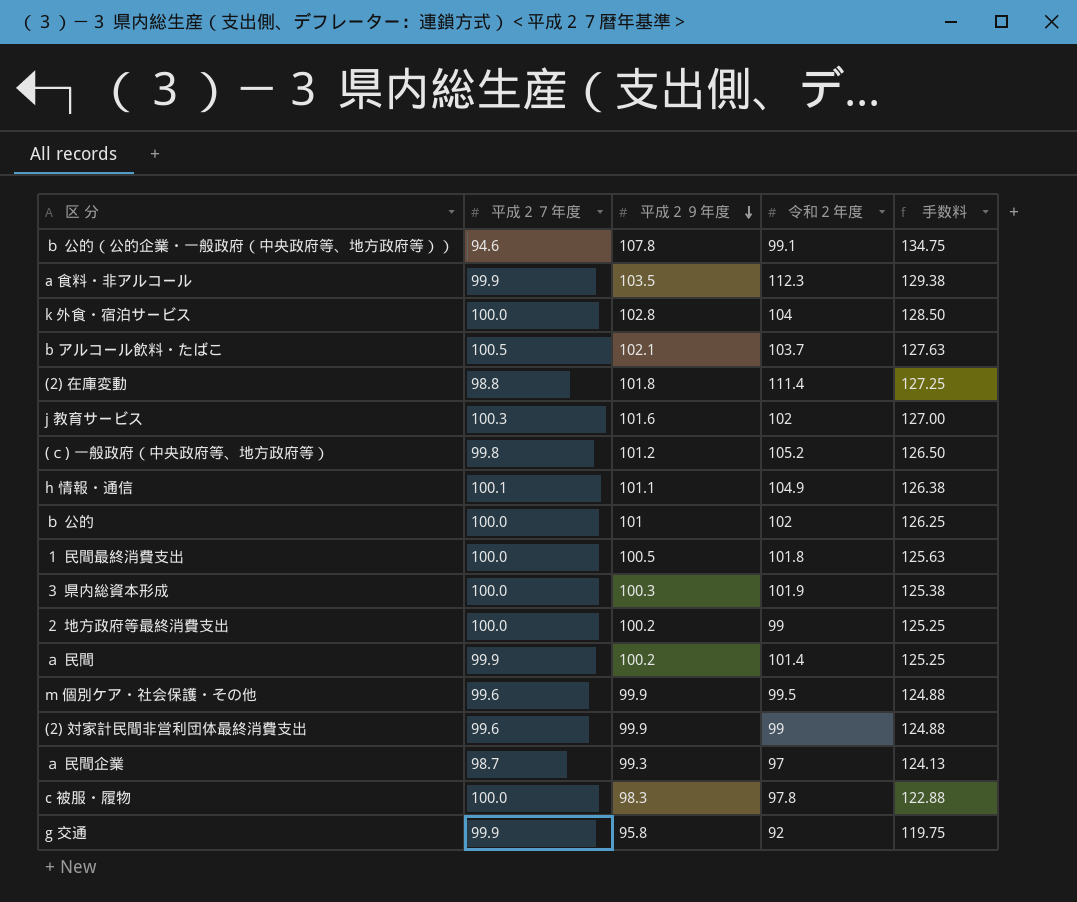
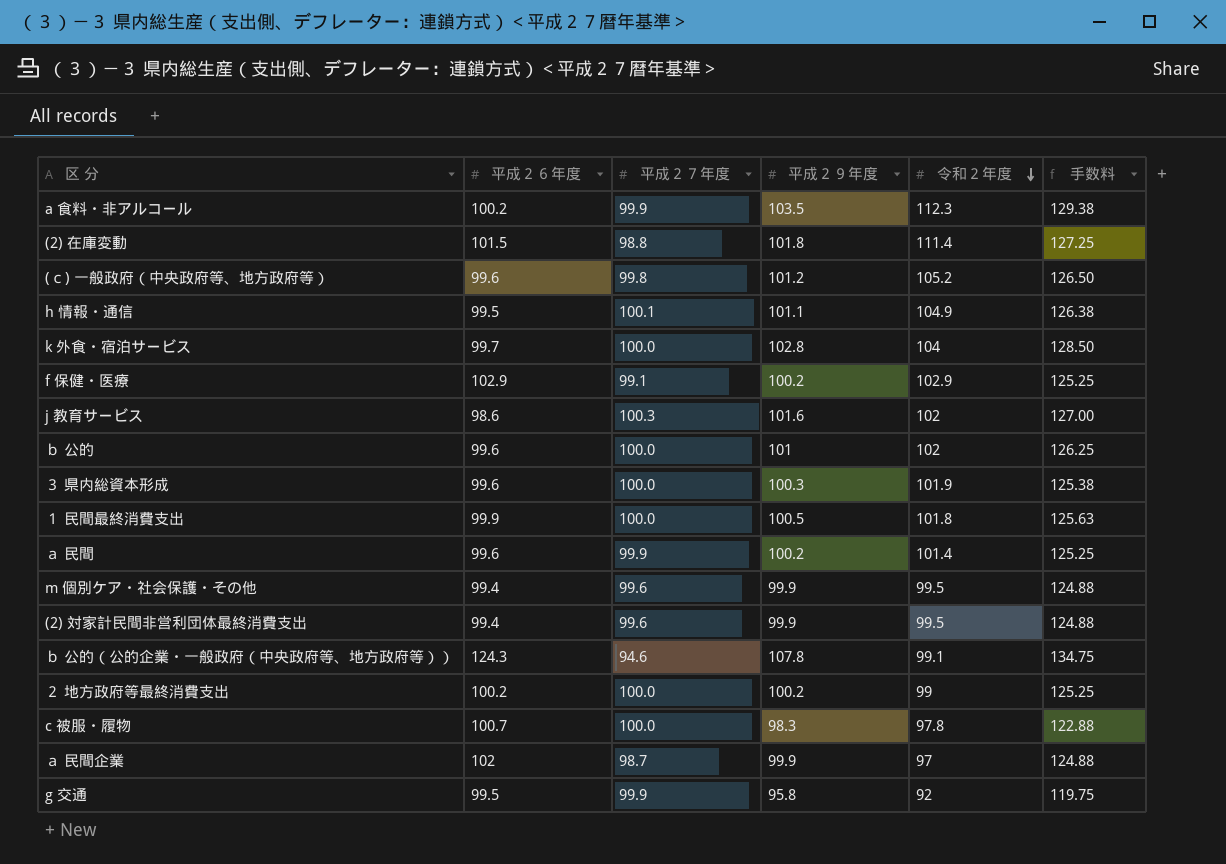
row order: 平成２９年度 descending -> 令和２年度 descending
column 平成２６年度 | position: none -> 2
row b アルコール飲料・たばこ: 100.5 | 102.1 | 103.7 | 127.63 -> none
row f 保健・医療: none -> 102.9 | 99.1 | 100.2 | 102.9 | 125.25
(2) 対家計民間非営利団体最終消費支出 | 令和２年度: 99 -> 99.5
ａ 民間企業 | 平成２９年度: 99.3 -> 99.9
ａ 民間企業 | 手数料: 124.13 -> 124.88

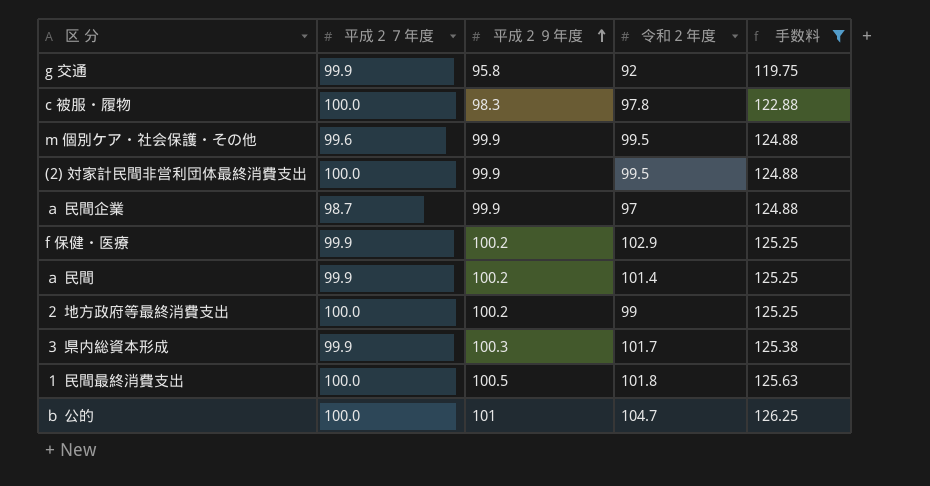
filter: none -> 手数料 <= 126.25
row order: 令和２年度 descending -> 平成２９年度 ascending
column 平成２６年度 | position: 2 -> none
(2) 対家計民間非営利団体最終消費支出 | 平成２７年度: 99.6 -> 100.0
f 保健・医療 | 平成２７年度: 99.1 -> 99.9
３ 県内総資本形成 | 平成２７年度: 100.0 -> 99.9
３ 県内総資本形成 | 令和２年度: 101.9 -> 101.7
ｂ 公的 | 令和２年度: 102 -> 104.7

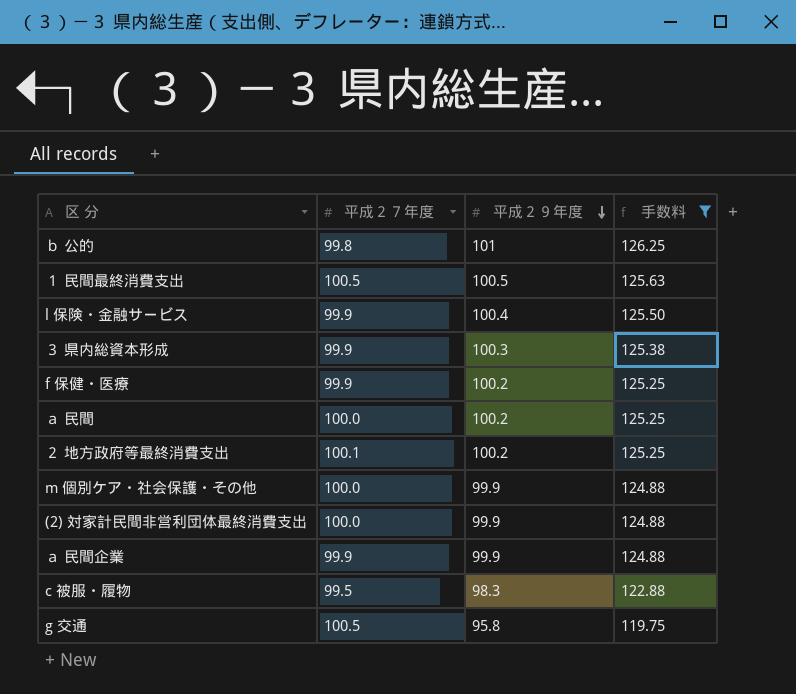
row order: 平成２９年度 ascending -> 平成２９年度 descending
column 令和２年度 | position: 4 -> none
ｂ 公的 | 平成２７年度: 100.0 -> 99.8
１ 民間最終消費支出 | 平成２７年度: 100.0 -> 100.5
row l 保険・金融サービス: none -> 99.9 | 100.4 | 125.50
ａ 民間 | 平成２７年度: 99.9 -> 100.0
２ 地方政府等最終消費支出 | 平成２７年度: 100.0 -> 100.1
m 個別ケア・社会保護・その他 | 平成２７年度: 99.6 -> 100.0
ａ 民間企業 | 平成２７年度: 98.7 -> 99.9
c 被服・履物 | 平成２７年度: 100.0 -> 99.5
g 交通 | 平成２７年度: 99.9 -> 100.5

